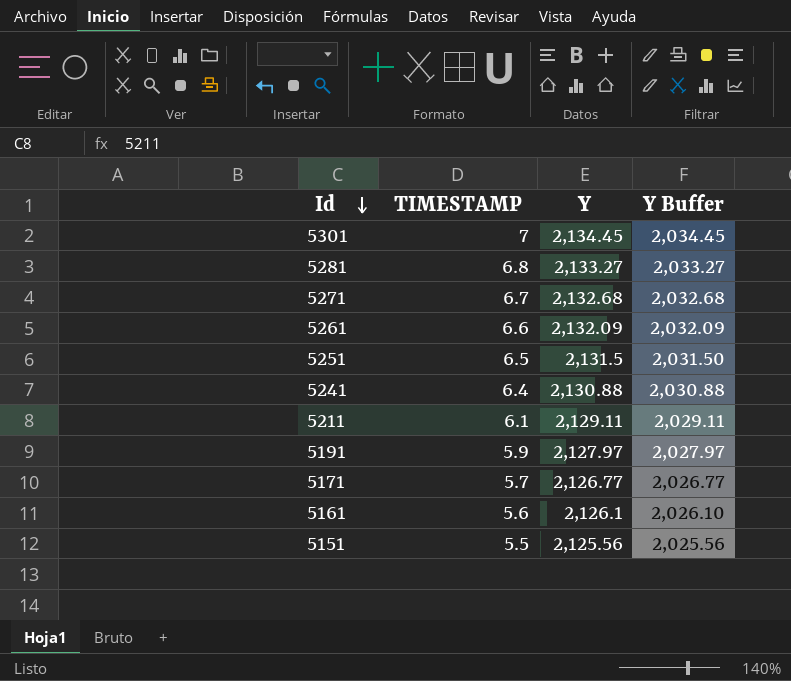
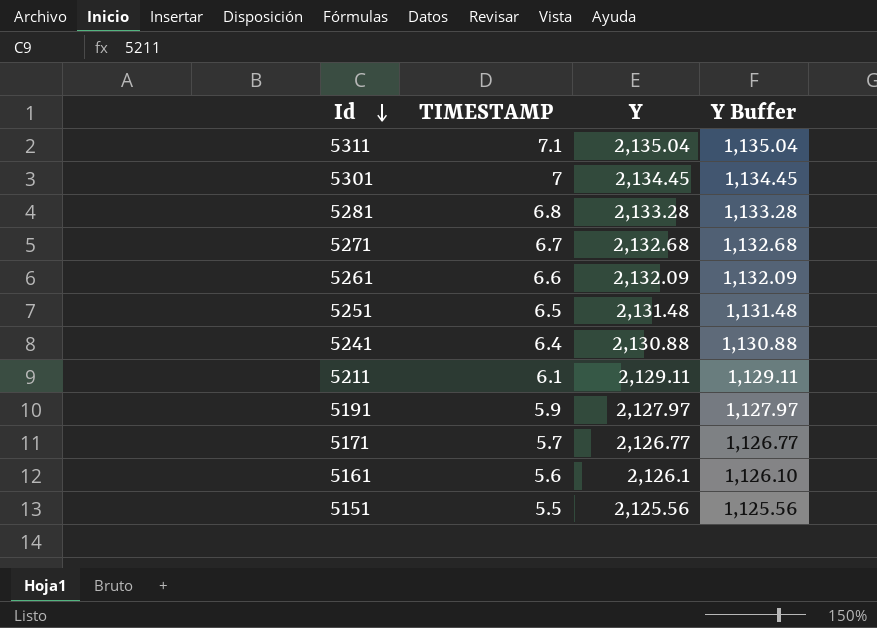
column Y Buffer | formula: [Y] - 100 -> [Y] - 1000
row 5311: none -> 7.1 | 2,135.04 | 1,135.04
5281 | Y: 2,133.27 -> 2,133.28
5251 | Y: 2,131.5 -> 2,131.48

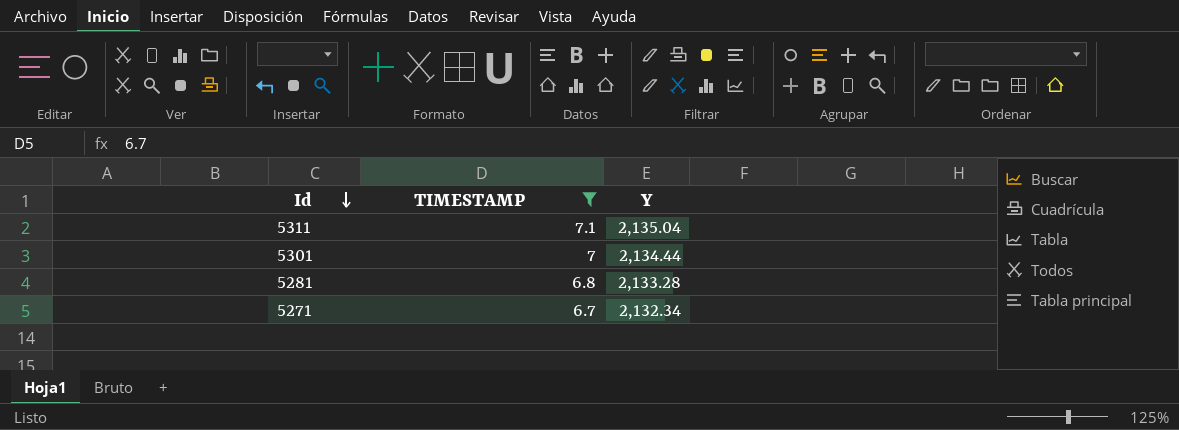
filter: none -> TIMESTAMP >= 6.7
column Y Buffer | formula: [Y] - 1000 -> none
5301 | Y: 2,134.45 -> 2,134.44
5271 | Y: 2,132.68 -> 2,132.34

